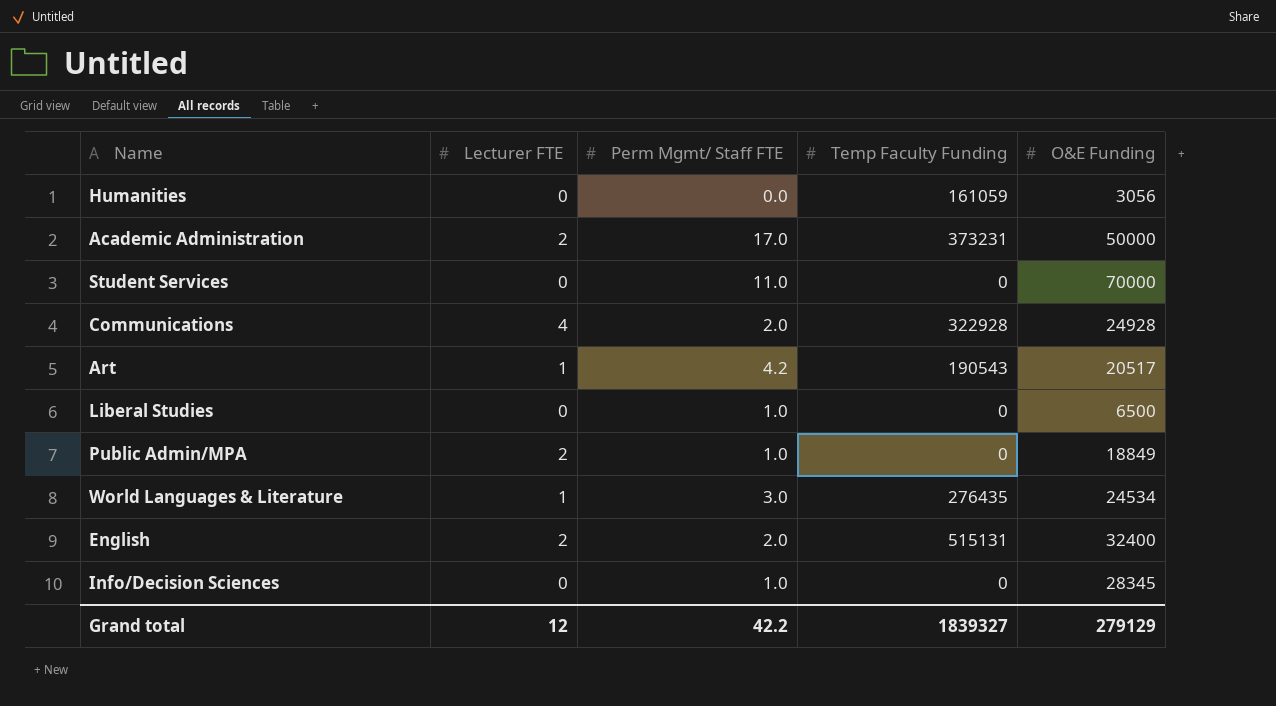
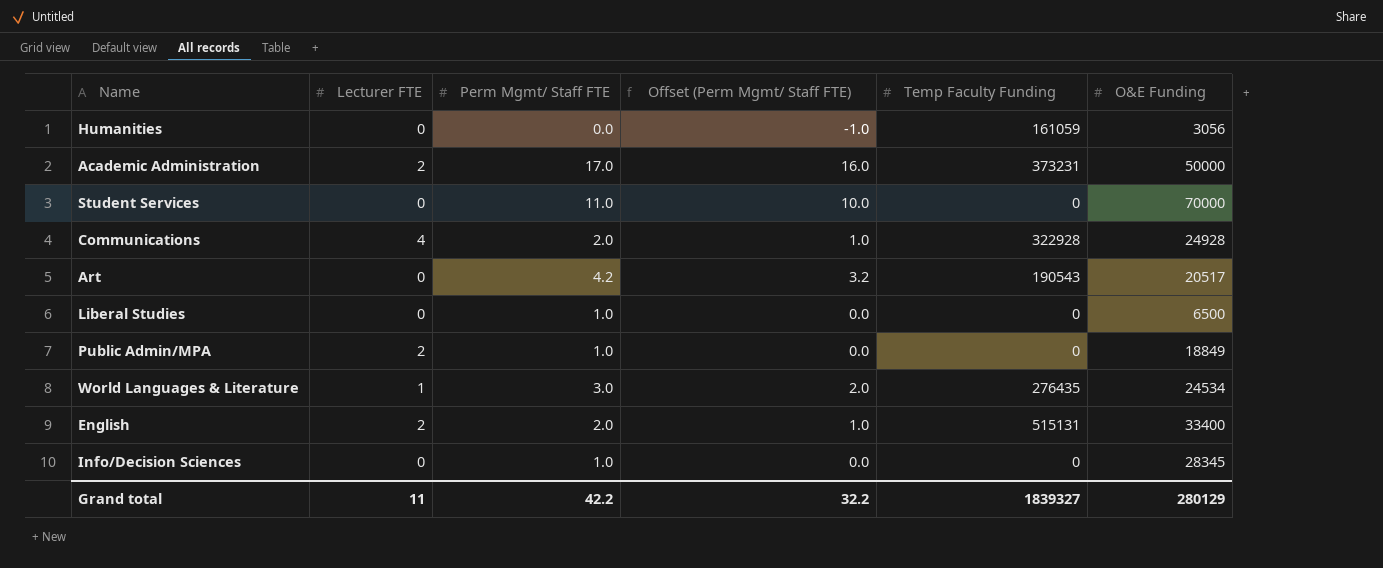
column Offset (Perm Mgmt/ Staff FTE) | formula: none -> [Perm Mgmt/ Staff FTE] - 1
Art | Lecturer FTE: 1 -> 0
English | O&E Funding: 32400 -> 33400
Grand total | Lecturer FTE: 12 -> 11
Grand total | O&E Funding: 279129 -> 280129

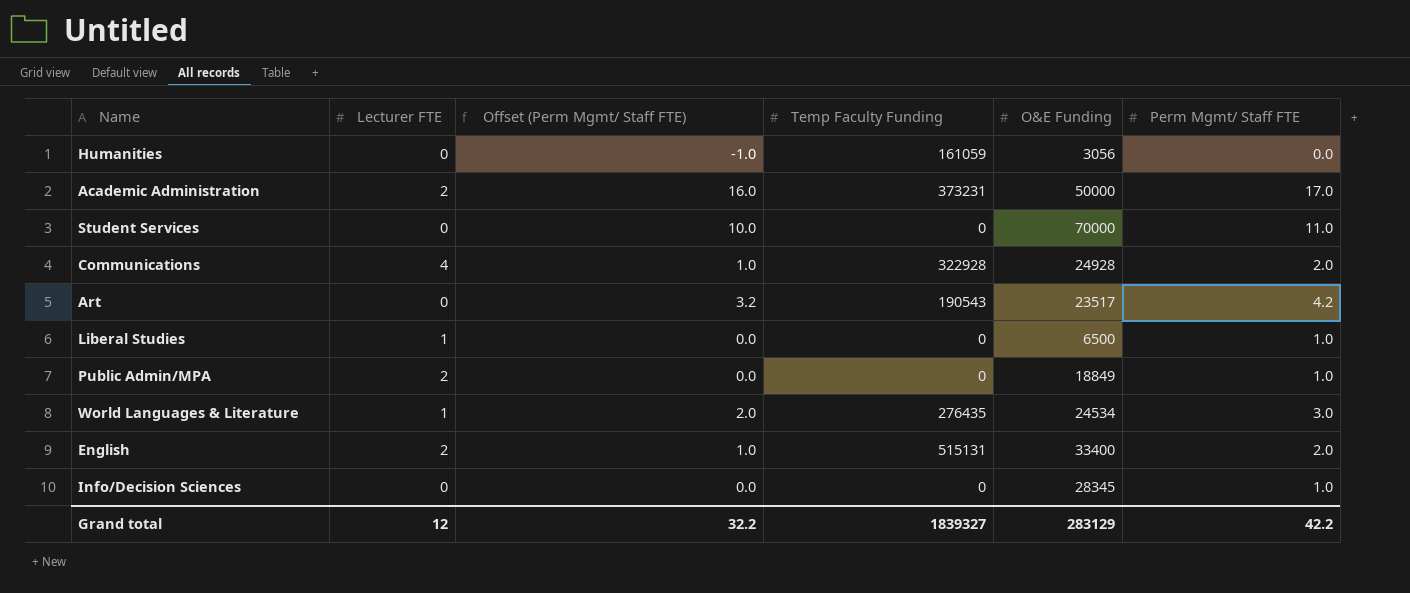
column Perm Mgmt/ Staff FTE | position: 3 -> 6
Art | O&E Funding: 20517 -> 23517
Liberal Studies | Lecturer FTE: 0 -> 1
Grand total | Lecturer FTE: 11 -> 12
Grand total | O&E Funding: 280129 -> 283129

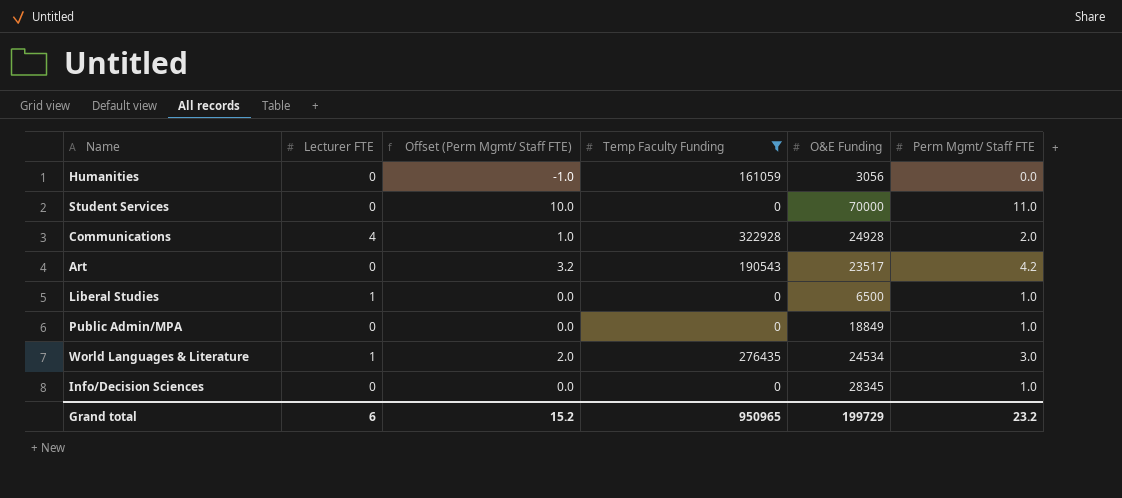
filter: none -> Temp Faculty Funding <= 322928
Public Admin/MPA | Lecturer FTE: 2 -> 0
Grand total | Lecturer FTE: 12 -> 6
Grand total | Offset (Perm Mgmt/ Staff FTE): 32.2 -> 15.2
Grand total | Temp Faculty Funding: 1839327 -> 950965
Grand total | O&E Funding: 283129 -> 199729
Grand total | Perm Mgmt/ Staff FTE: 42.2 -> 23.2

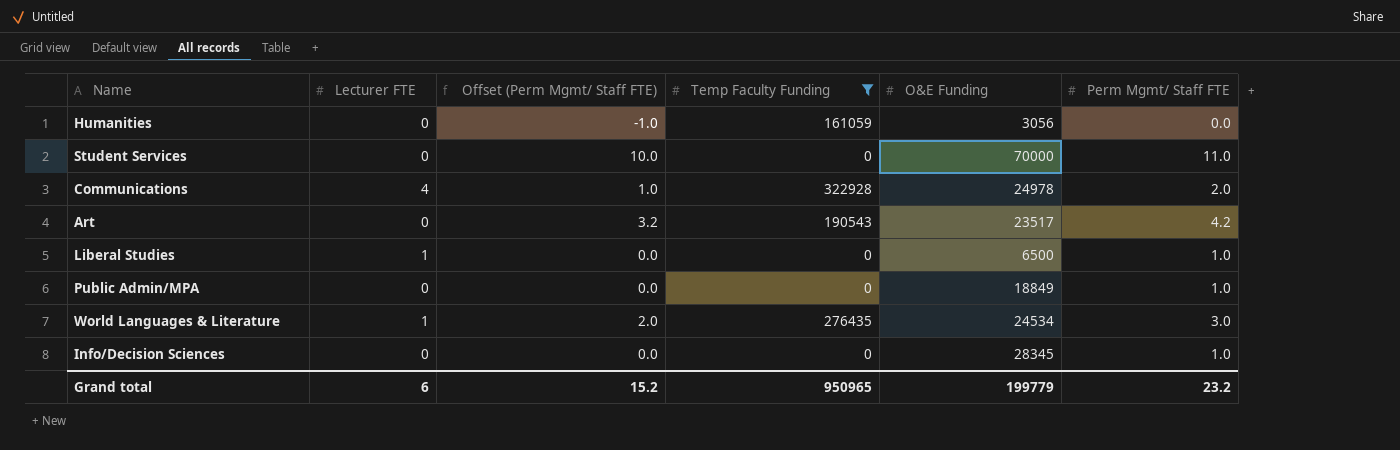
Communications | O&E Funding: 24928 -> 24978
Grand total | O&E Funding: 199729 -> 199779

